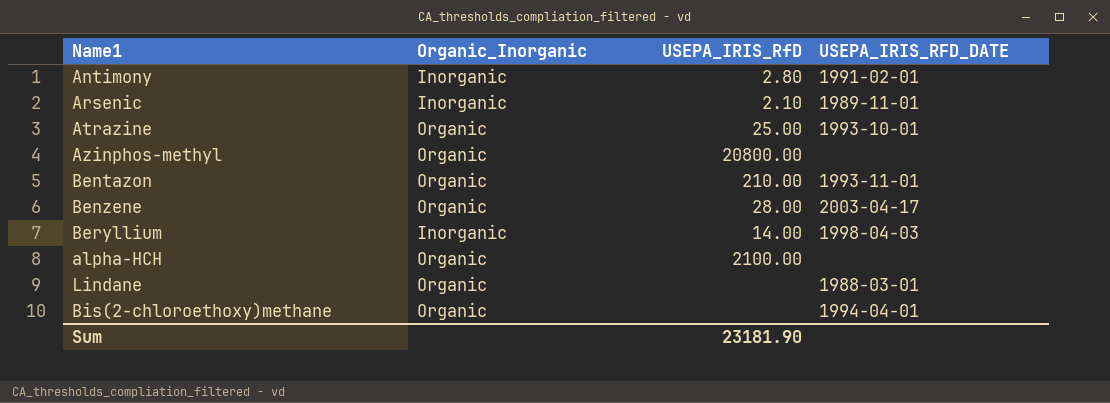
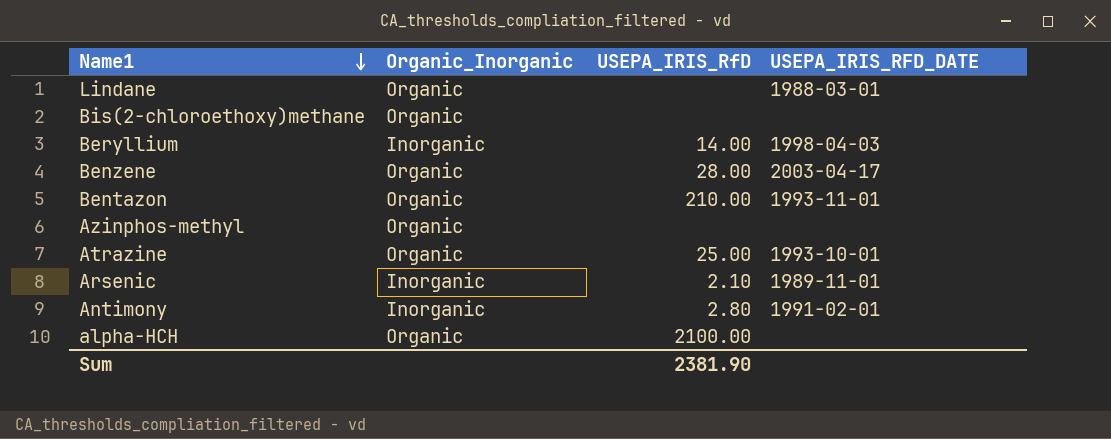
row order: none -> Name1 descending
Bis(2-chloroethoxy)methane | USEPA_IRIS_RFD_DATE: 1994-04-01 -> none
Azinphos-methyl | USEPA_IRIS_RfD: 20800.00 -> none
Sum | USEPA_IRIS_RfD: 23181.90 -> 2381.90

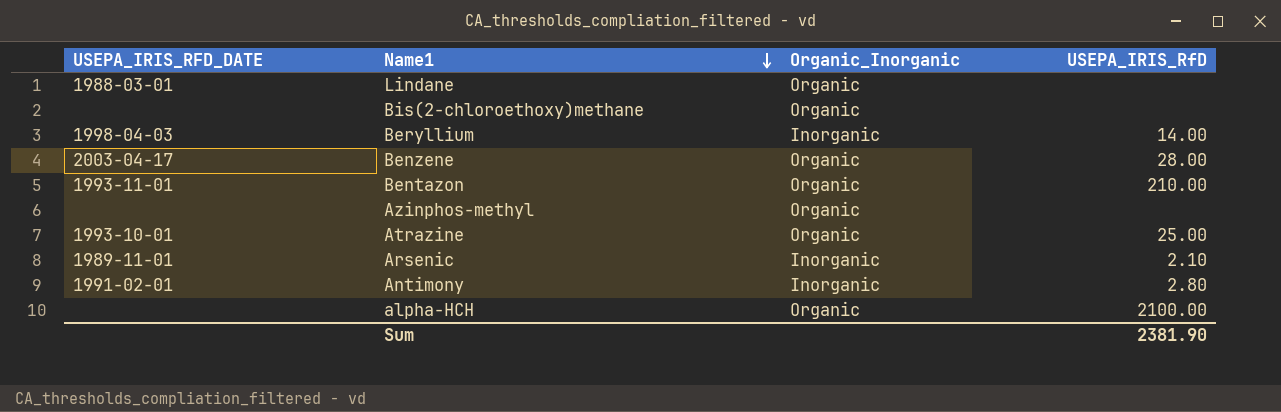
column USEPA_IRIS_RFD_DATE | position: 4 -> 1

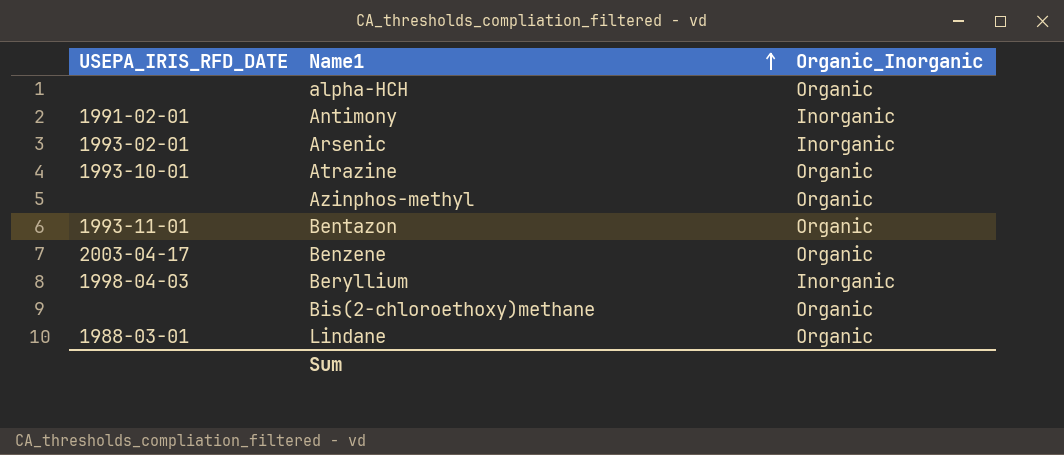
row order: Name1 descending -> Name1 ascending
column USEPA_IRIS_RfD | position: 4 -> none
Arsenic | USEPA_IRIS_RFD_DATE: 1989-11-01 -> 1993-02-01

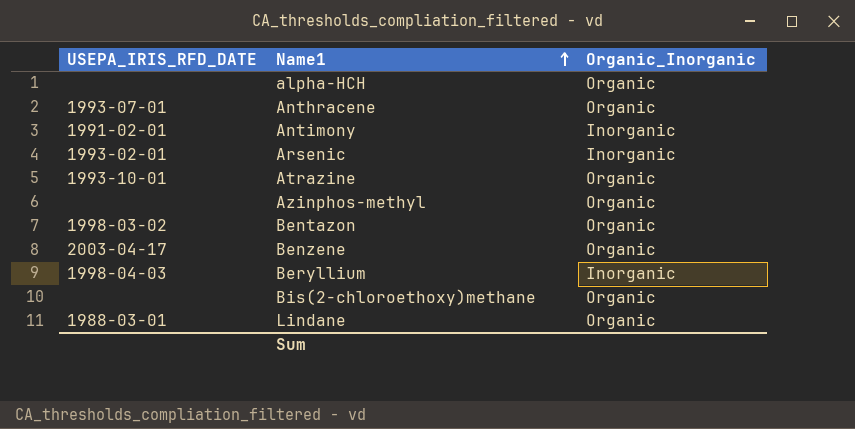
row Anthracene: none -> 1993-07-01 | Organic
Bentazon | USEPA_IRIS_RFD_DATE: 1993-11-01 -> 1998-03-02

